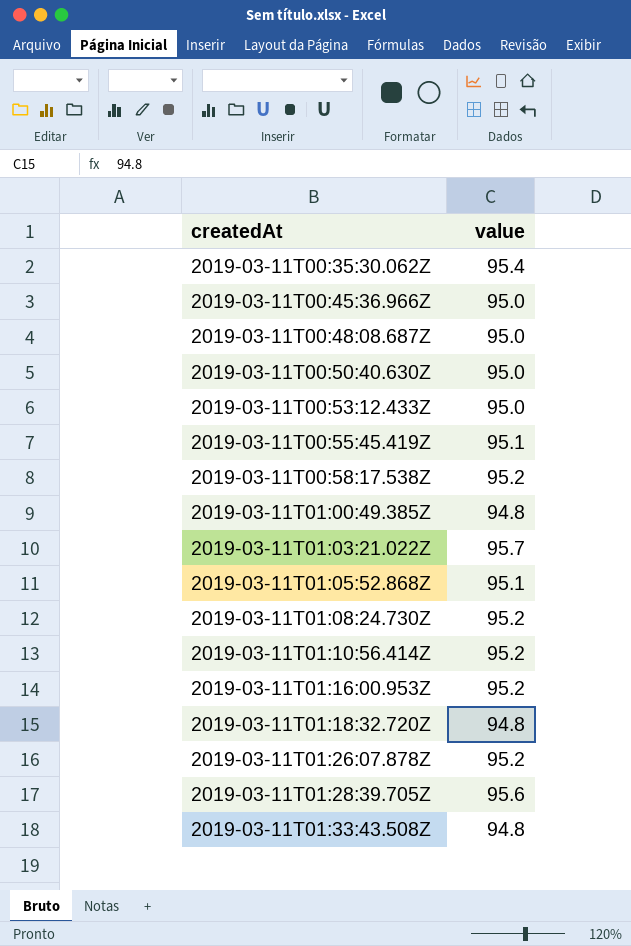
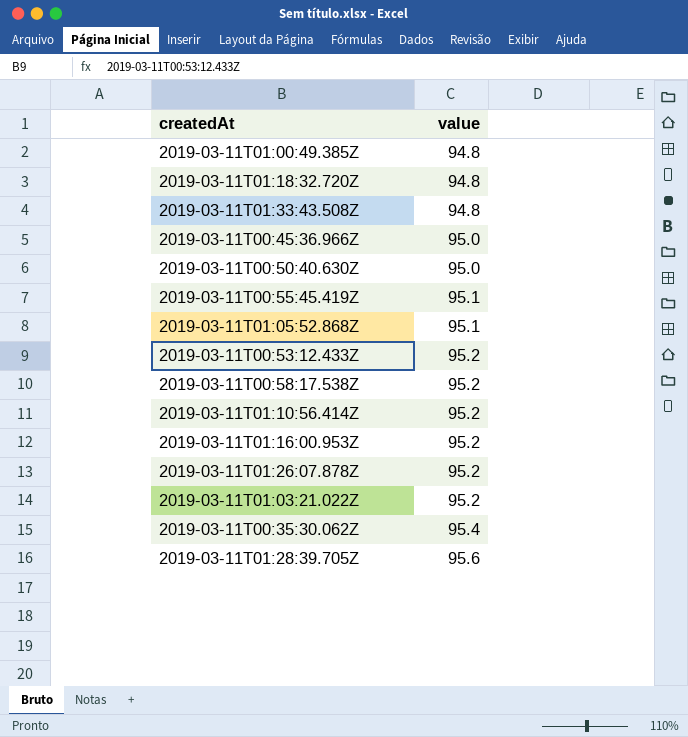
row order: createdAt ascending -> value ascending
row 2019-03-11T00:48:08.687Z: 95.0 -> none
row 2019-03-11T01:08:24.730Z: 95.2 -> none
2019-03-11T00:53:12.433Z | value: 95.0 -> 95.2
2019-03-11T01:03:21.022Z | value: 95.7 -> 95.2

